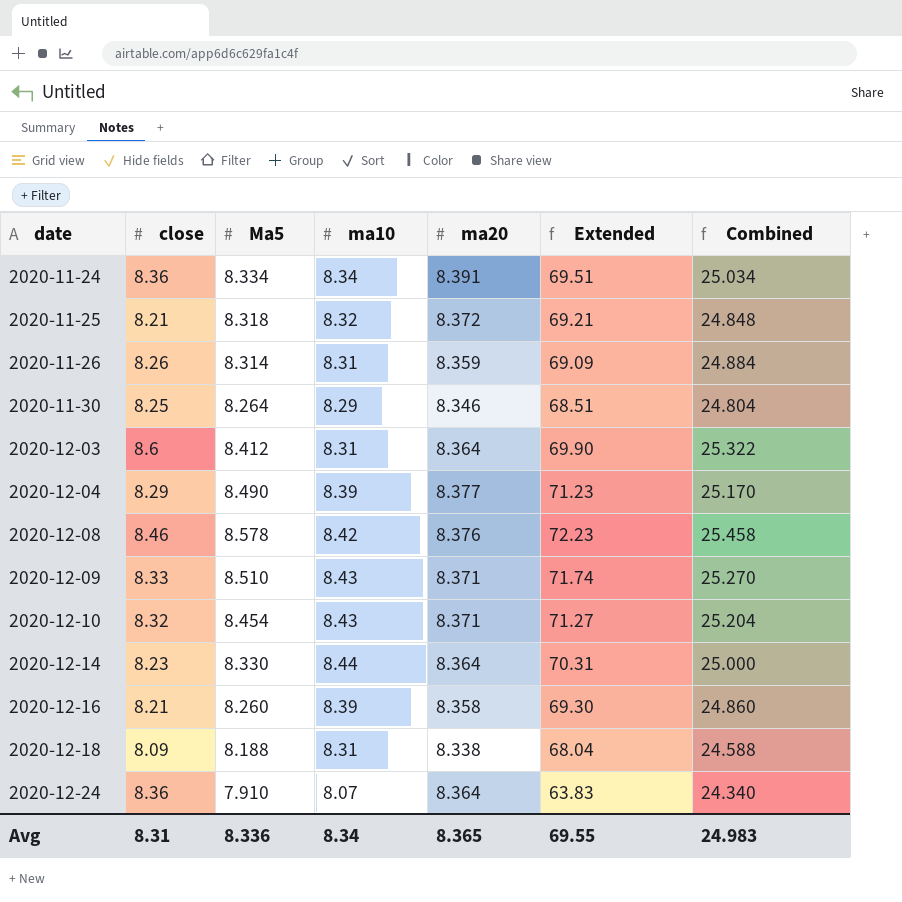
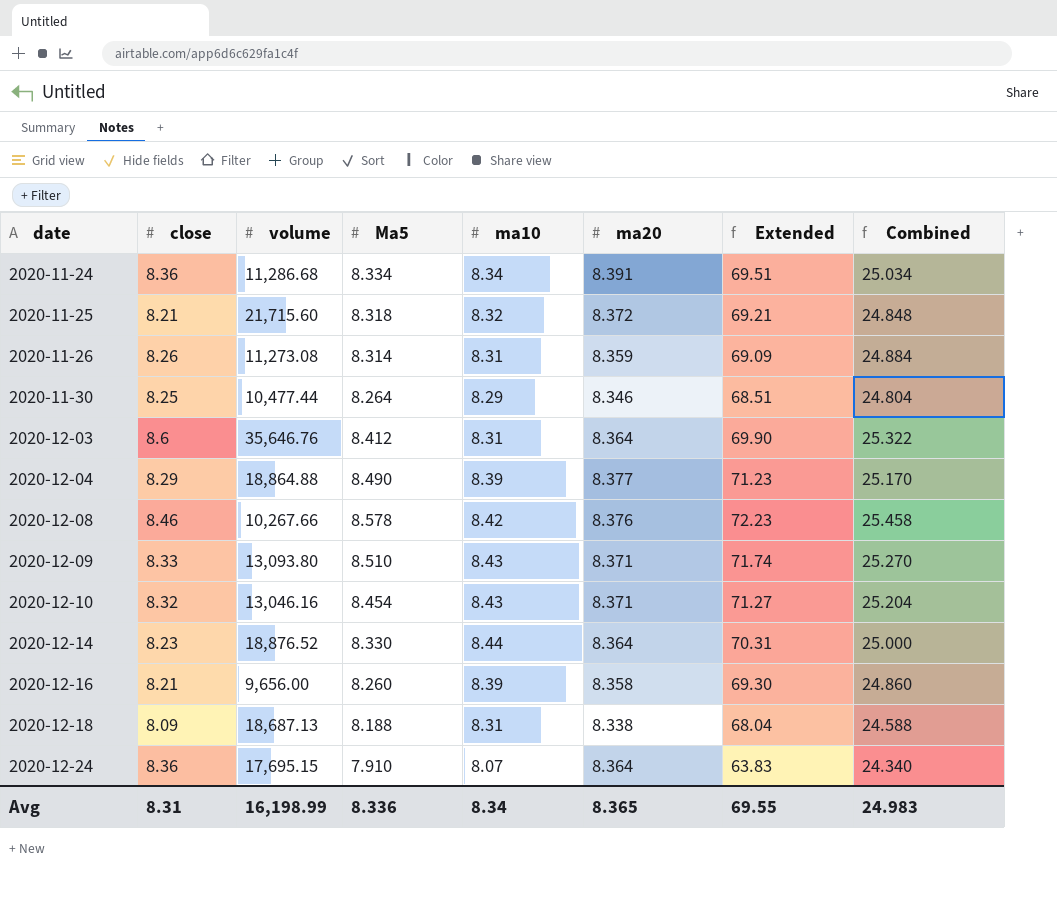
column volume | position: none -> 3

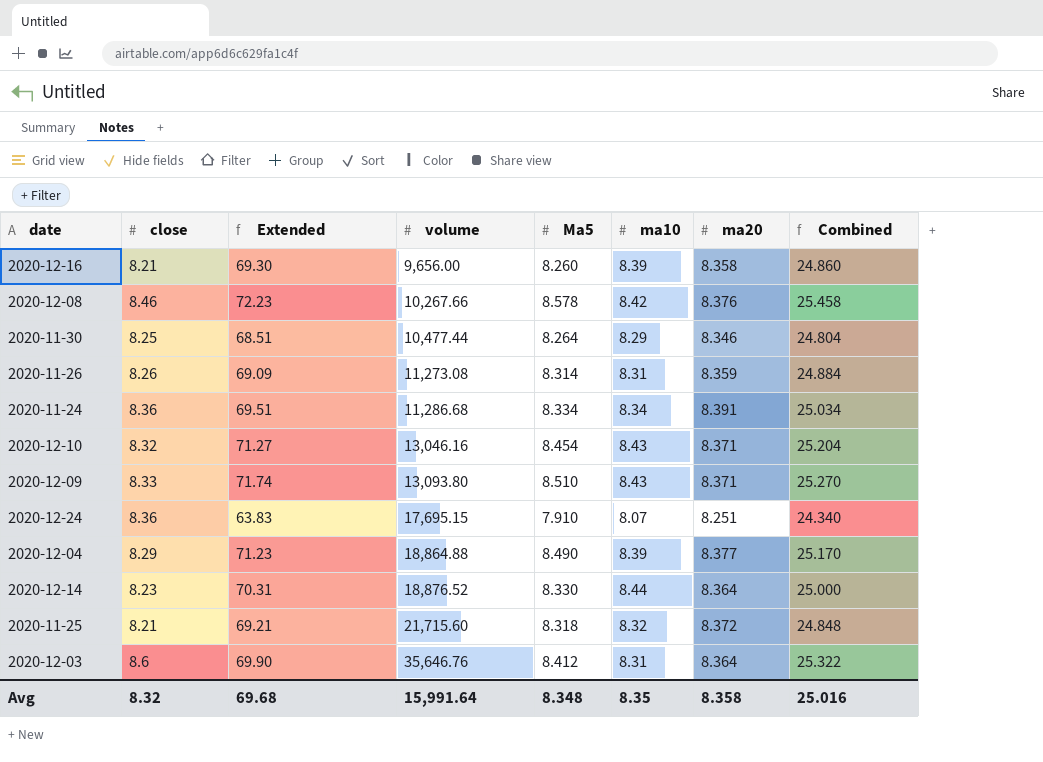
row order: date ascending -> volume ascending
column Extended | position: 7 -> 3
row 2020-12-18: 8.09 | 18,687.13 | 8.188 | 8.31 | 8.338 | 68.04 | 24.588 -> none
2020-12-24 | ma20: 8.364 -> 8.251
Avg | close: 8.31 -> 8.32
Avg | Extended: 69.55 -> 69.68
Avg | volume: 16,198.99 -> 15,991.64
Avg | Ma5: 8.336 -> 8.348
Avg | ma10: 8.34 -> 8.35
Avg | ma20: 8.365 -> 8.358
Avg | Combined: 24.983 -> 25.016

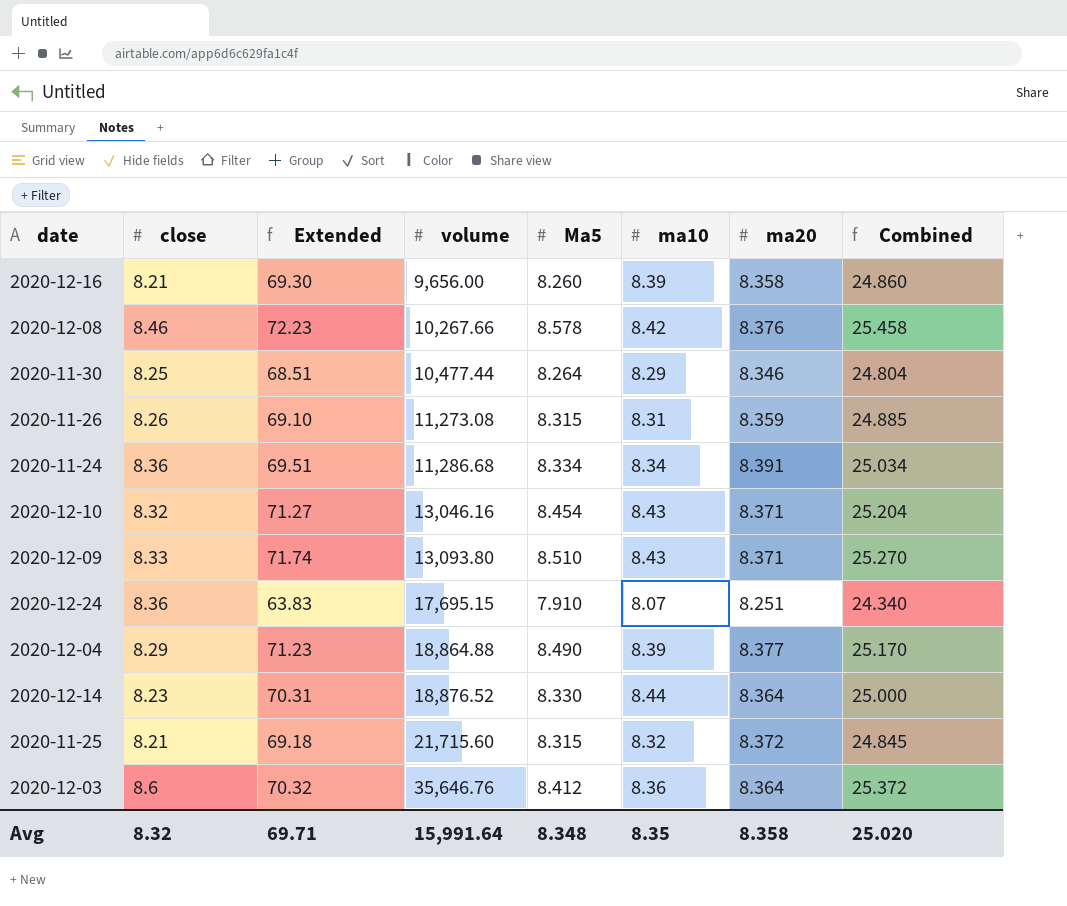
2020-11-26 | Extended: 69.09 -> 69.10
2020-11-26 | Ma5: 8.314 -> 8.315
2020-11-26 | Combined: 24.884 -> 24.885
2020-11-25 | Extended: 69.21 -> 69.18
2020-11-25 | Ma5: 8.318 -> 8.315
2020-11-25 | Combined: 24.848 -> 24.845
2020-12-03 | Extended: 69.90 -> 70.32
2020-12-03 | ma10: 8.31 -> 8.36
2020-12-03 | Combined: 25.322 -> 25.372
Avg | Extended: 69.68 -> 69.71
Avg | Combined: 25.016 -> 25.020

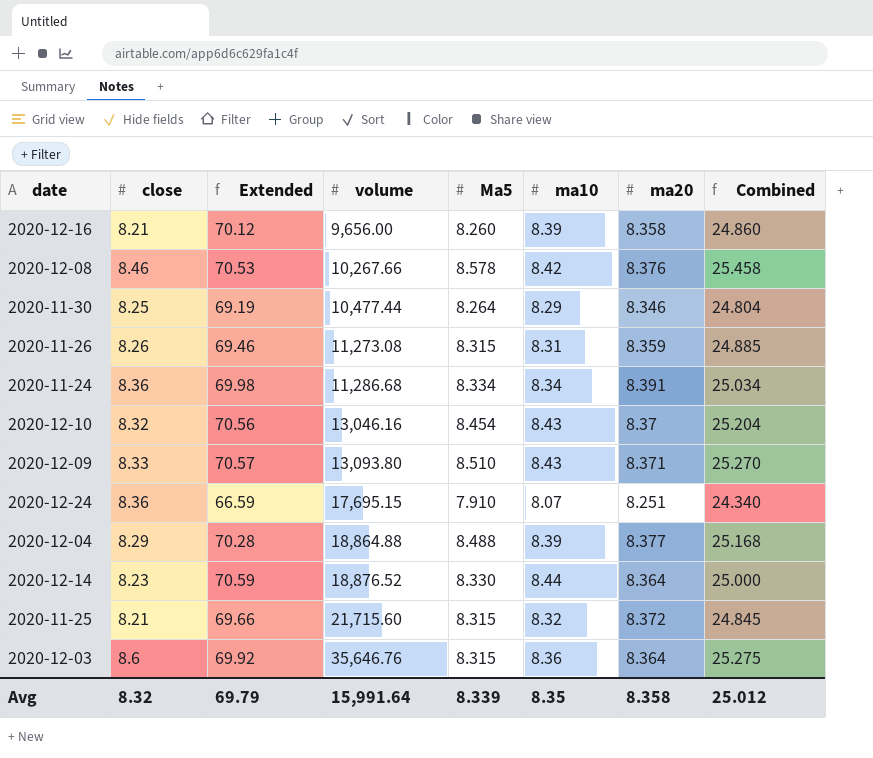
column Extended | formula: [Ma5] * [ma10] -> [ma10] * [ma20]
2020-12-10 | ma20: 8.371 -> 8.37
2020-12-04 | Ma5: 8.490 -> 8.488
2020-12-04 | Combined: 25.170 -> 25.168
2020-12-03 | Ma5: 8.412 -> 8.315
2020-12-03 | Combined: 25.372 -> 25.275
Avg | Extended: 69.71 -> 69.79
Avg | Ma5: 8.348 -> 8.339
Avg | Combined: 25.020 -> 25.012

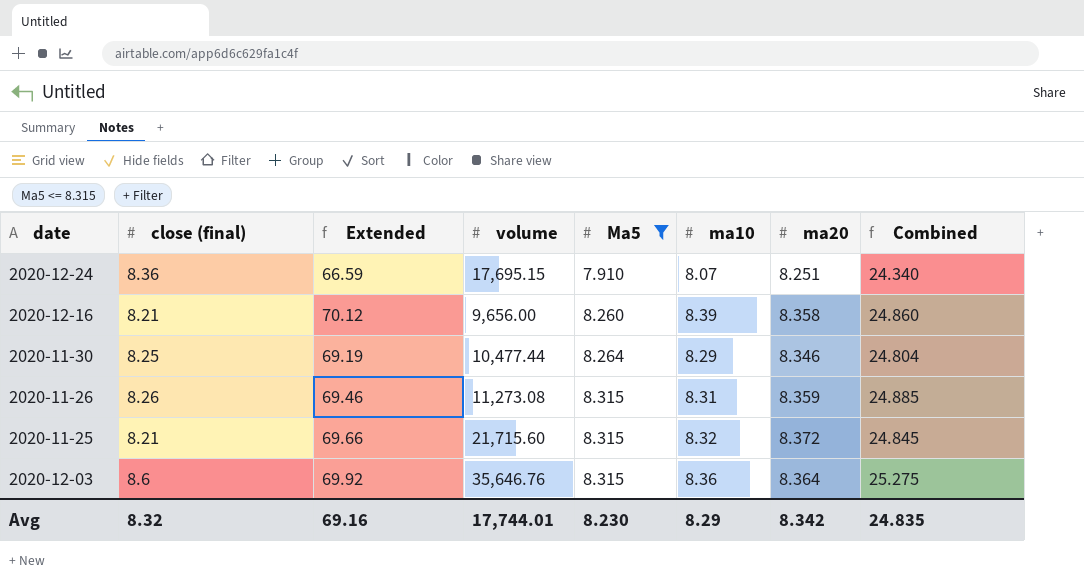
filter: none -> Ma5 <= 8.315
row order: volume ascending -> Ma5 ascending
column name: close -> close (final)
Avg | Extended: 69.79 -> 69.16
Avg | volume: 15,991.64 -> 17,744.01
Avg | Ma5: 8.339 -> 8.230
Avg | ma10: 8.35 -> 8.29
Avg | ma20: 8.358 -> 8.342
Avg | Combined: 25.012 -> 24.835

